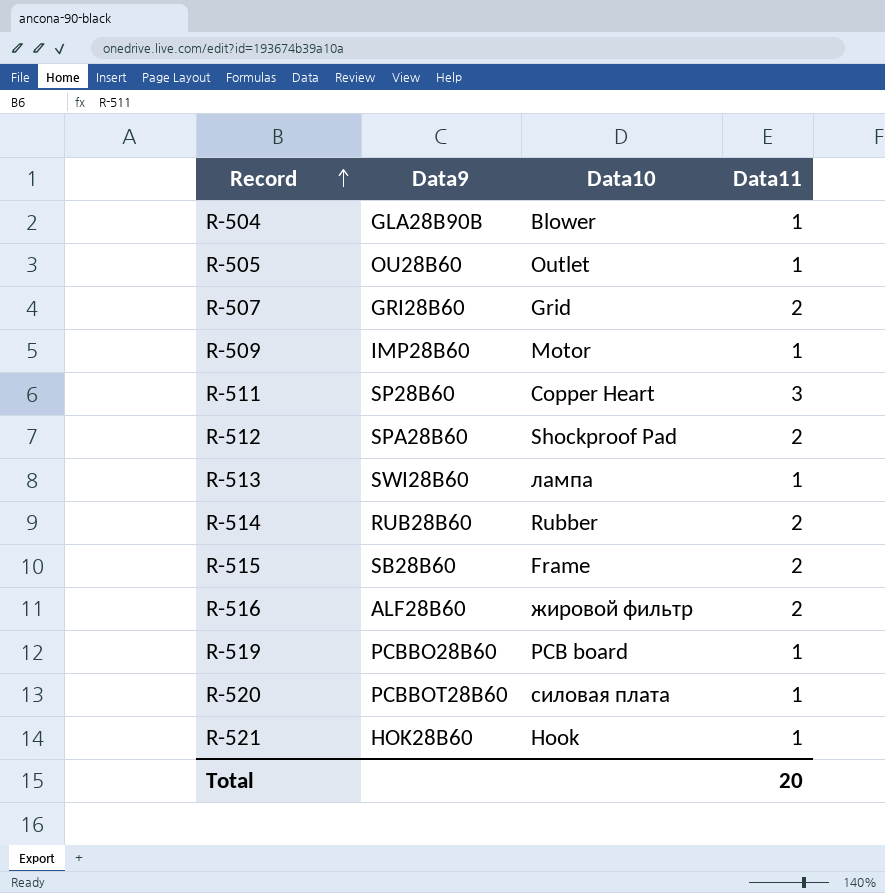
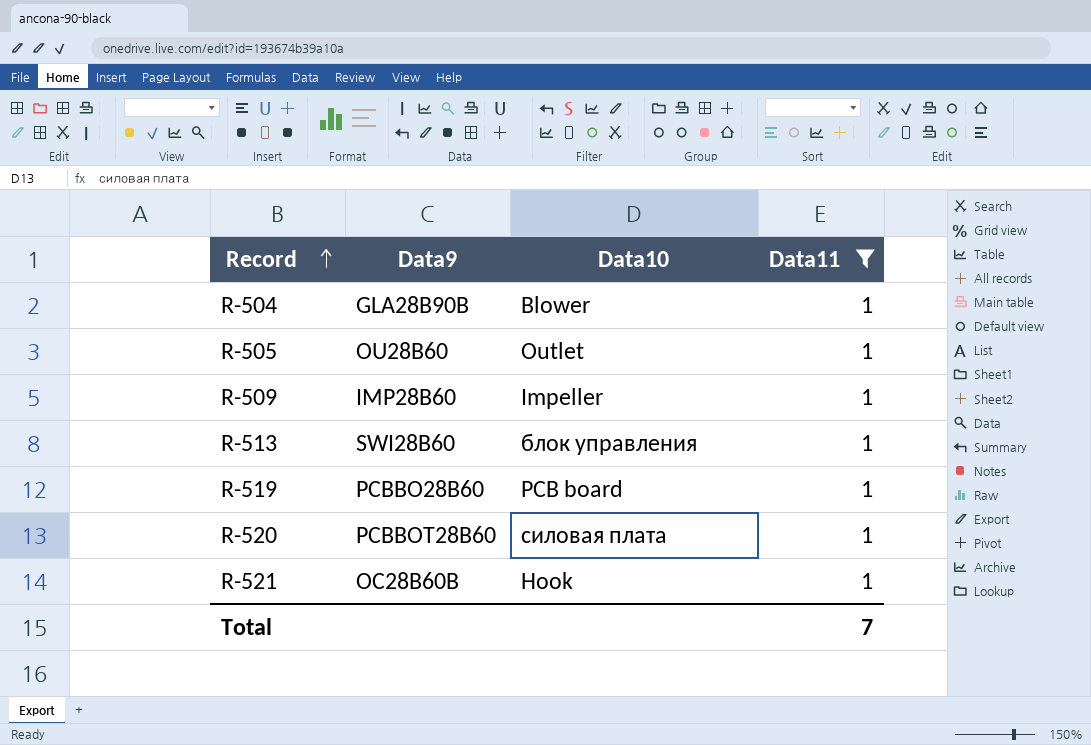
filter: none -> Data11 = 1
R-509 | Data10: Motor -> Impeller
R-513 | Data10: лампа -> блок управления
R-521 | Data9: HOK28B60 -> OC28B60B
Total | Data11: 20 -> 7

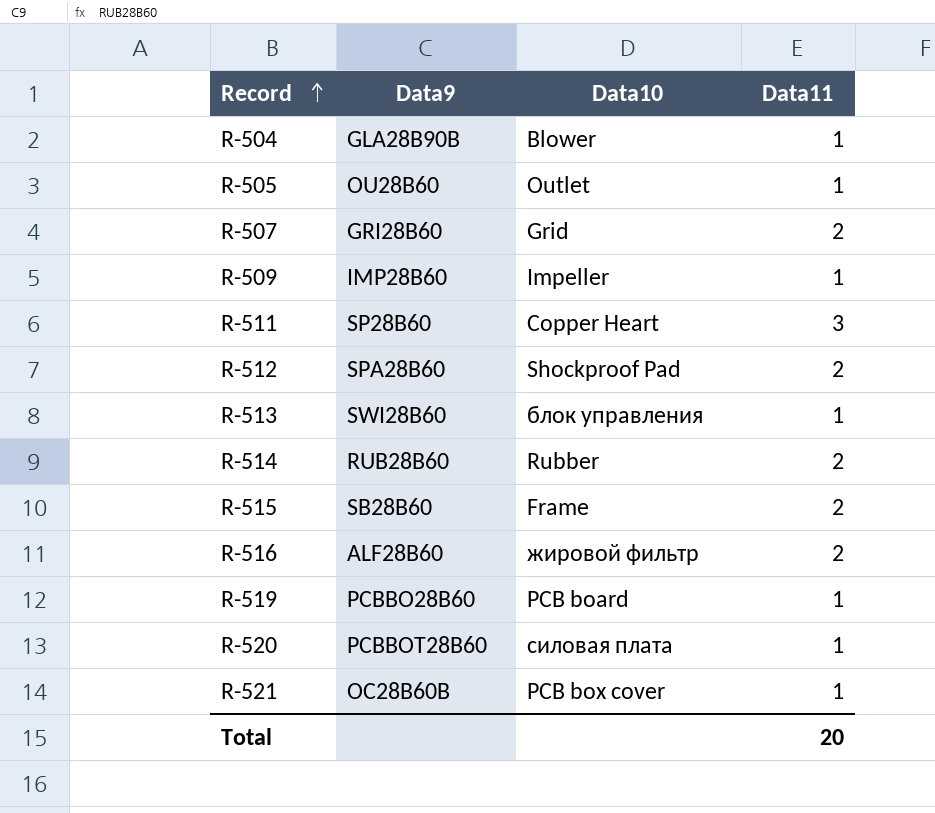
filter: Data11 = 1 -> none
R-521 | Data10: Hook -> PCB box cover
Total | Data11: 7 -> 20

